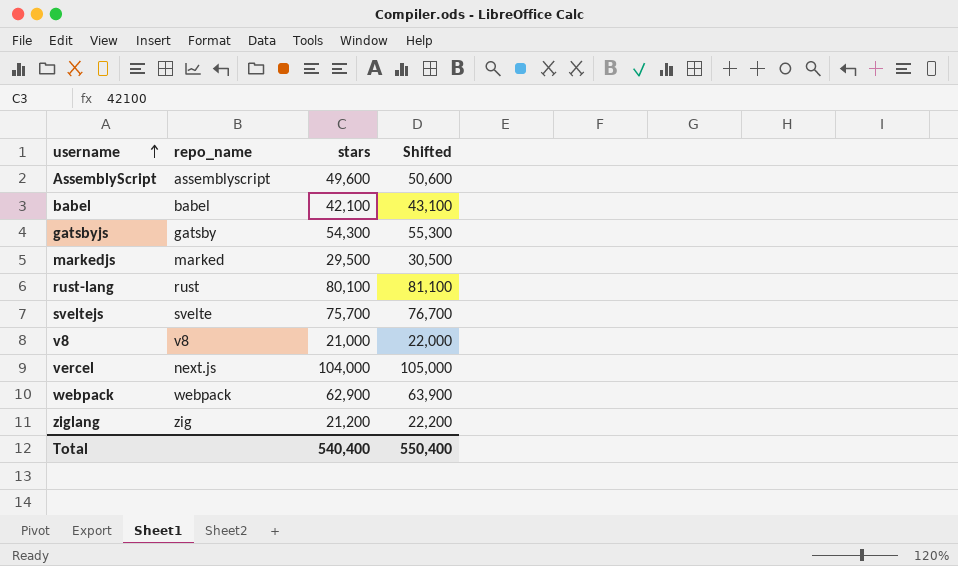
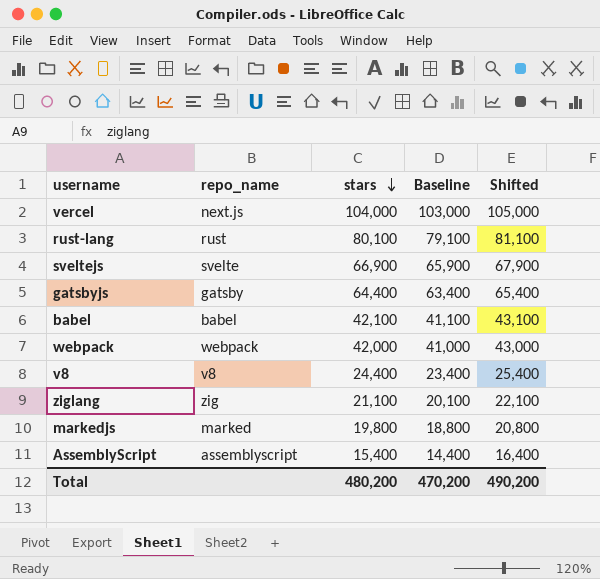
row order: username ascending -> stars descending
column Baseline | formula: none -> [stars] - 1000
sveltejs | stars: 75,700 -> 66,900
sveltejs | Shifted: 76,700 -> 67,900
gatsbyjs | stars: 54,300 -> 64,400
gatsbyjs | Shifted: 55,300 -> 65,400
webpack | stars: 62,900 -> 42,000
webpack | Shifted: 63,900 -> 43,000
v8 | stars: 21,000 -> 24,400
v8 | Shifted: 22,000 -> 25,400
ziglang | stars: 21,200 -> 21,100
ziglang | Shifted: 22,200 -> 22,100
markedjs | stars: 29,500 -> 19,800
markedjs | Shifted: 30,500 -> 20,800
AssemblyScript | stars: 49,600 -> 15,400
AssemblyScript | Shifted: 50,600 -> 16,400
Total | stars: 540,400 -> 480,200
Total | Shifted: 550,400 -> 490,200

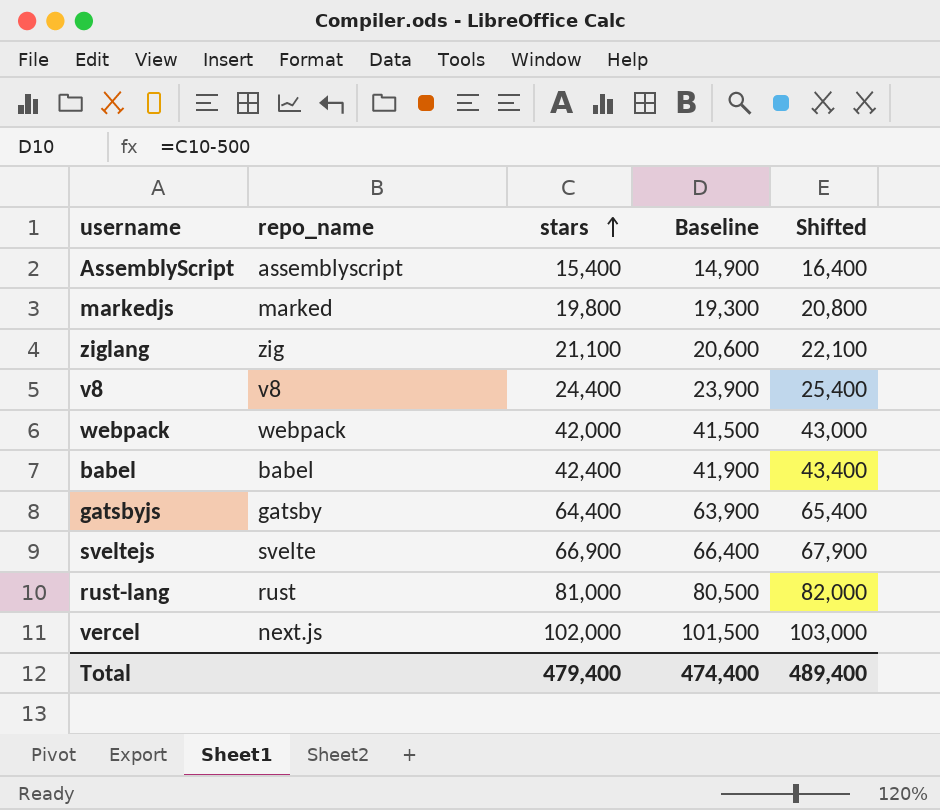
row order: stars descending -> stars ascending
column Baseline | formula: [stars] - 1000 -> [stars] - 500
babel | stars: 42,100 -> 42,400
babel | Shifted: 43,100 -> 43,400
rust-lang | stars: 80,100 -> 81,000
rust-lang | Shifted: 81,100 -> 82,000
vercel | stars: 104,000 -> 102,000
vercel | Shifted: 105,000 -> 103,000
Total | stars: 480,200 -> 479,400
Total | Baseline: 470,200 -> 474,400
Total | Shifted: 490,200 -> 489,400

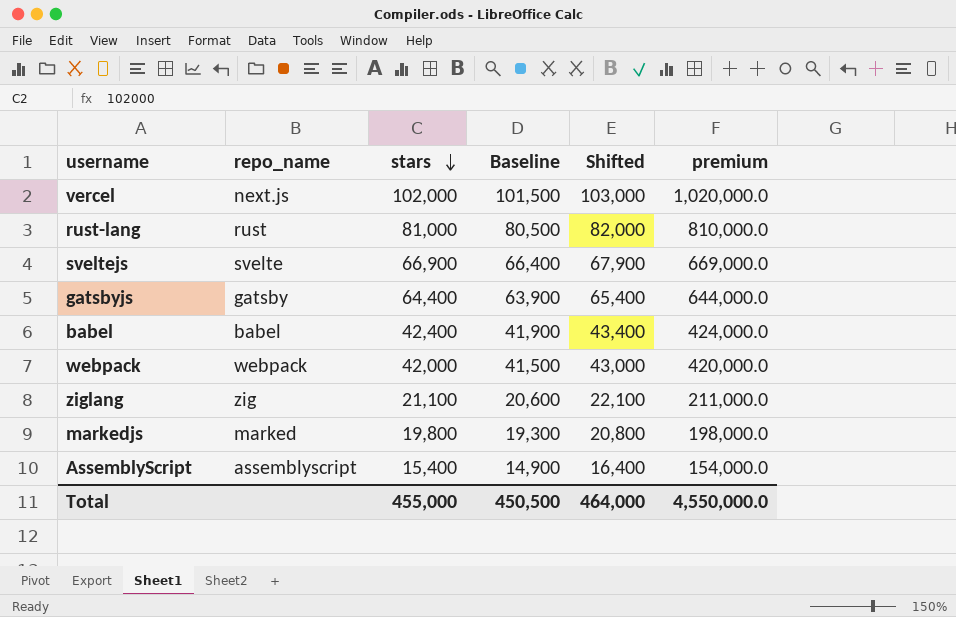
row order: stars ascending -> stars descending
column premium | formula: none -> [stars] * 10
row v8: v8 | 24,400 | 23,900 | 25,400 -> none
Total | stars: 479,400 -> 455,000
Total | Baseline: 474,400 -> 450,500
Total | Shifted: 489,400 -> 464,000

